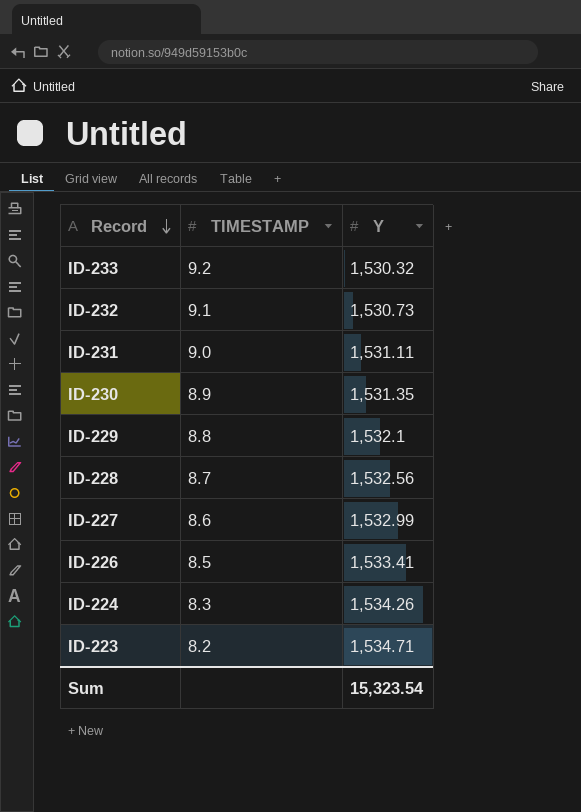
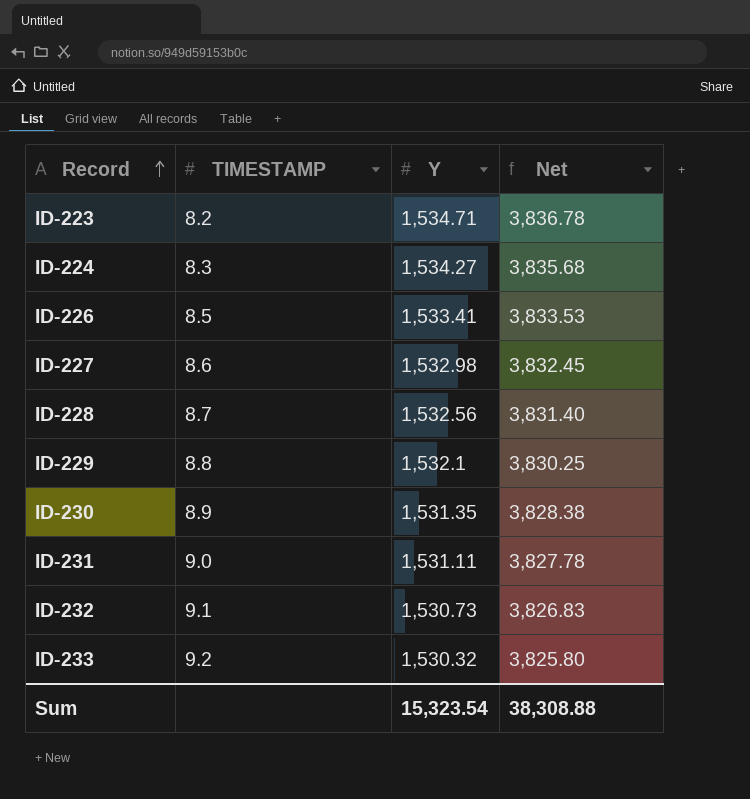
row order: Record descending -> Record ascending
column Net | formula: none -> [Y] * 2.5
ID-224 | Y: 1,534.26 -> 1,534.27
ID-227 | Y: 1,532.99 -> 1,532.98

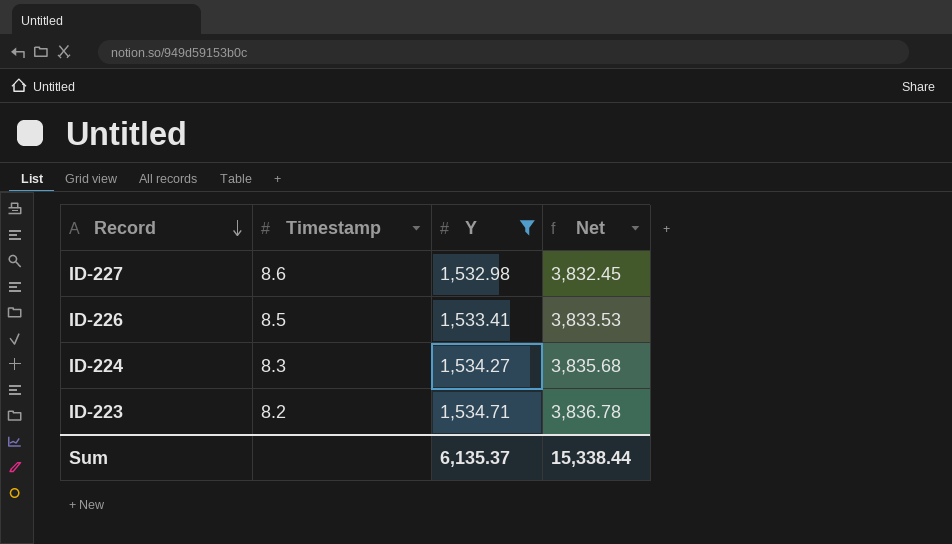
filter: none -> Y >= 1,532.98
row order: Record ascending -> Record descending
column name: TIMESTAMP -> Timestamp
Sum | Y: 15,323.54 -> 6,135.37
Sum | Net: 38,308.88 -> 15,338.44

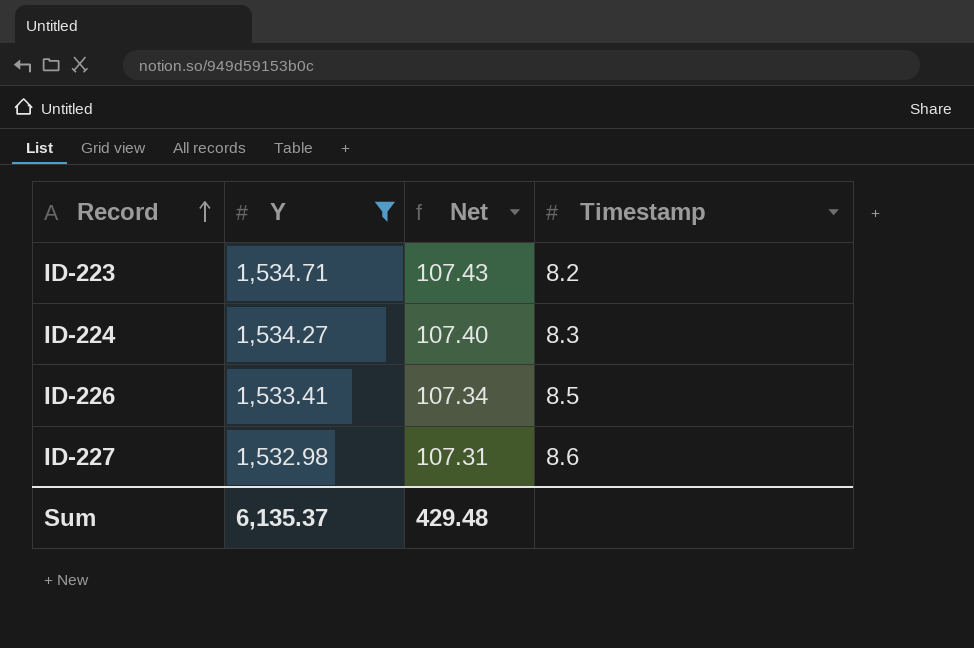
row order: Record descending -> Record ascending
column Net | formula: [Y] * 2.5 -> [Y] * 0.07
column Timestamp | position: 2 -> 4
Sum | Net: 15,338.44 -> 429.48

